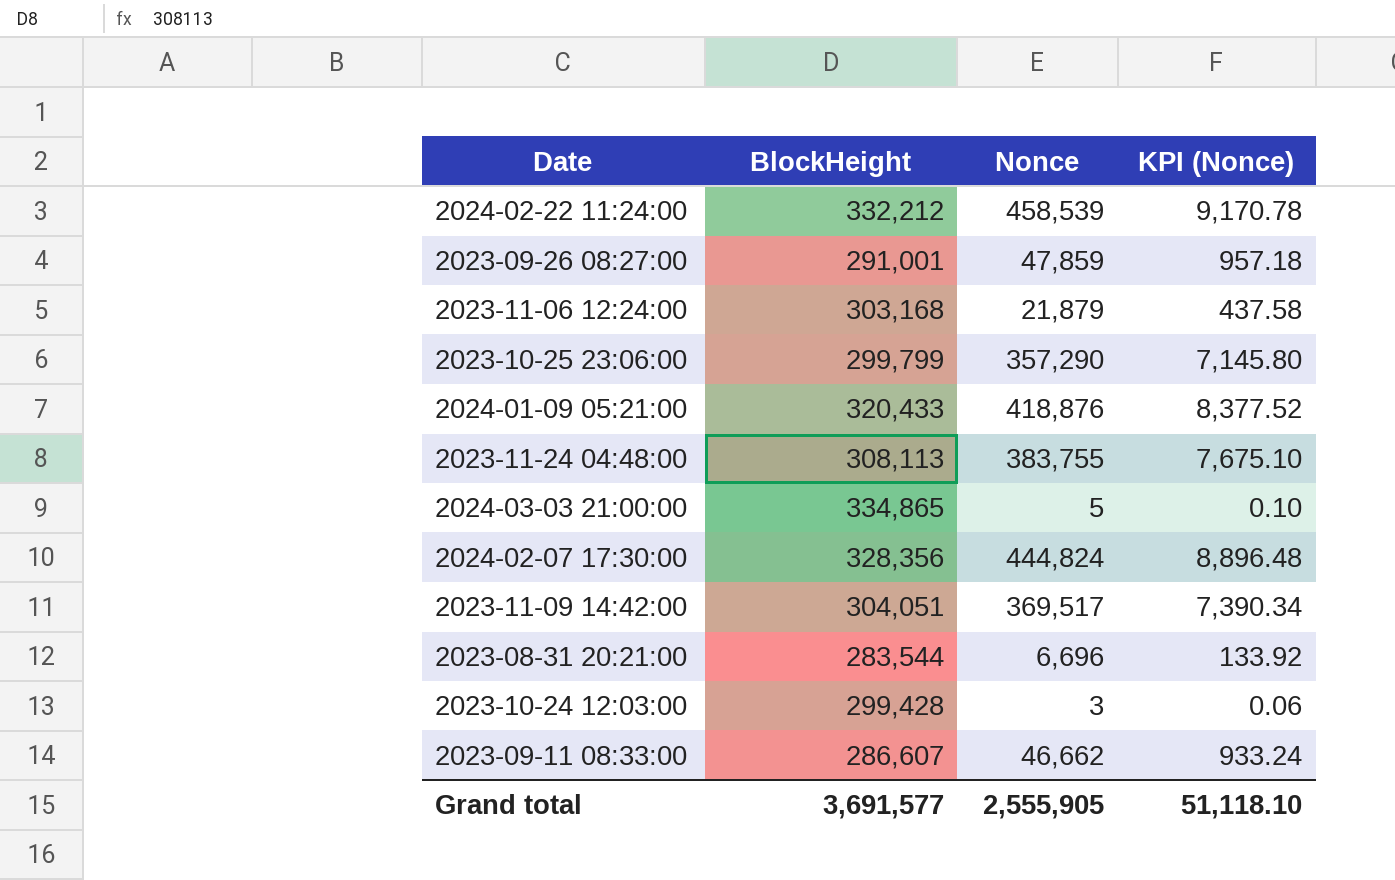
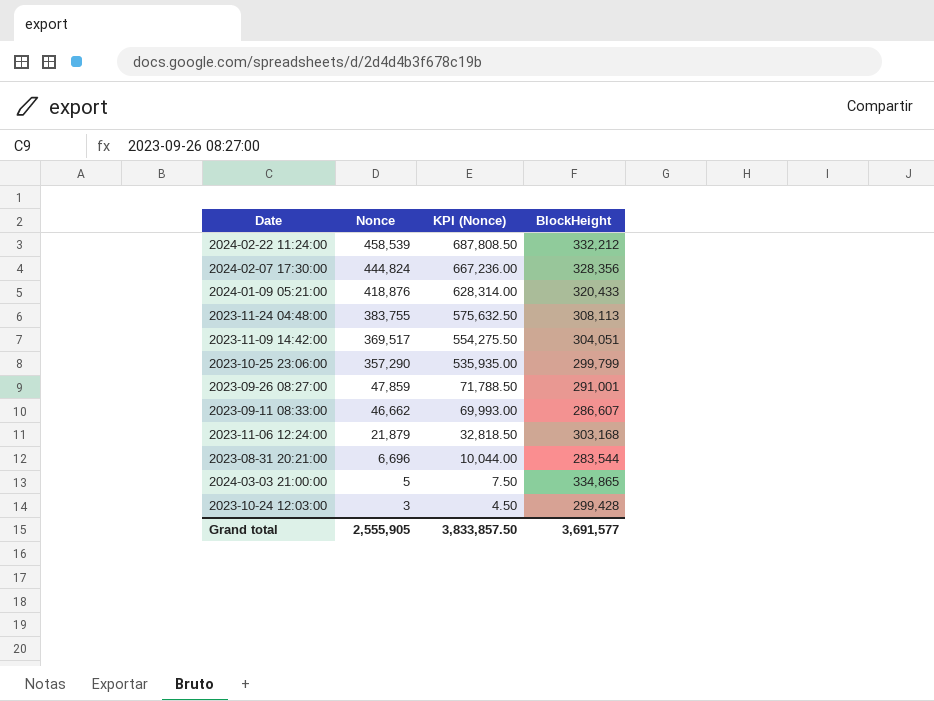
row order: none -> Nonce descending
column KPI (Nonce) | formula: [Nonce] * 0.02 -> [Nonce] * 1.5
column BlockHeight | position: 2 -> 4
Grand total | KPI (Nonce): 51,118.10 -> 3,833,857.50

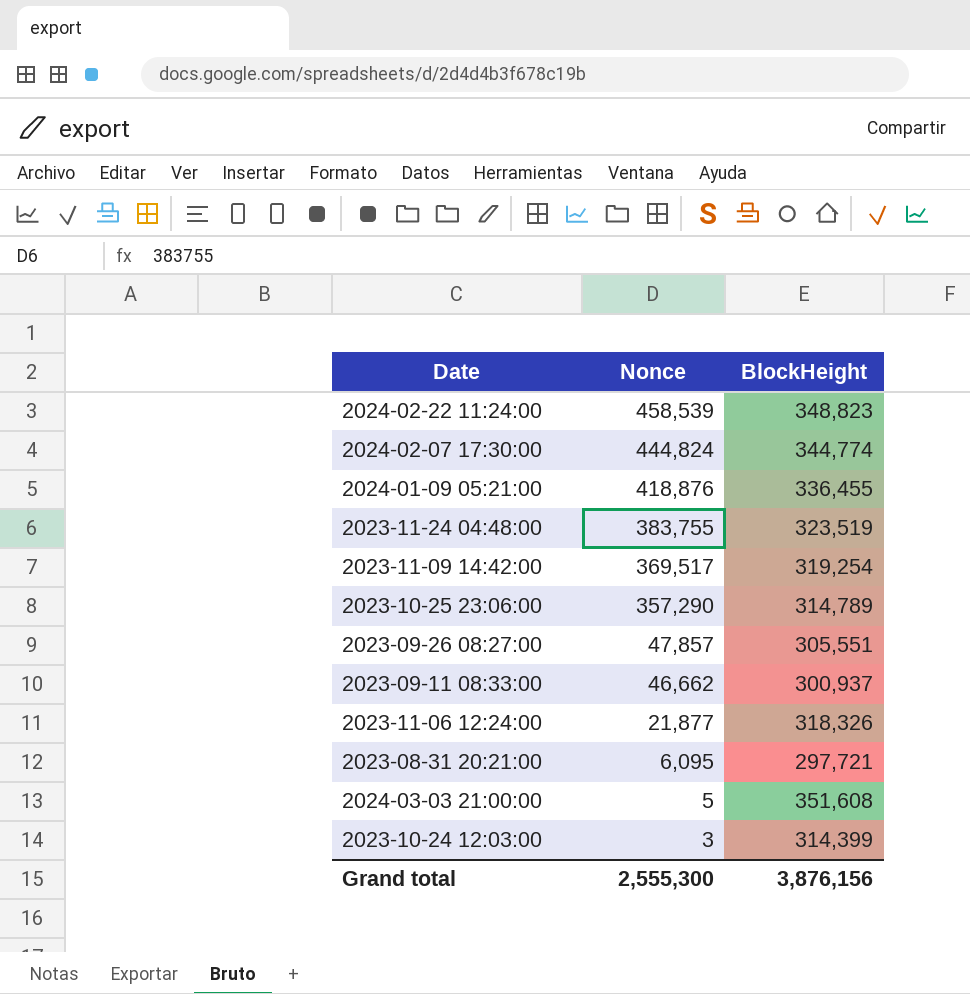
column KPI (Nonce) | formula: [Nonce] * 1.5 -> none
2024-02-22 11:24:00 | BlockHeight: 332,212 -> 348,823
2024-02-07 17:30:00 | BlockHeight: 328,356 -> 344,774
2024-01-09 05:21:00 | BlockHeight: 320,433 -> 336,455
2023-11-24 04:48:00 | BlockHeight: 308,113 -> 323,519
2023-11-09 14:42:00 | BlockHeight: 304,051 -> 319,254
2023-10-25 23:06:00 | BlockHeight: 299,799 -> 314,789
2023-09-26 08:27:00 | Nonce: 47,859 -> 47,857
2023-09-26 08:27:00 | BlockHeight: 291,001 -> 305,551
2023-09-11 08:33:00 | BlockHeight: 286,607 -> 300,937
2023-11-06 12:24:00 | Nonce: 21,879 -> 21,877
2023-11-06 12:24:00 | BlockHeight: 303,168 -> 318,326
2023-08-31 20:21:00 | Nonce: 6,696 -> 6,095
2023-08-31 20:21:00 | BlockHeight: 283,544 -> 297,721
2024-03-03 21:00:00 | BlockHeight: 334,865 -> 351,608
2023-10-24 12:03:00 | BlockHeight: 299,428 -> 314,399
Grand total | Nonce: 2,555,905 -> 2,555,300
Grand total | BlockHeight: 3,691,577 -> 3,876,156

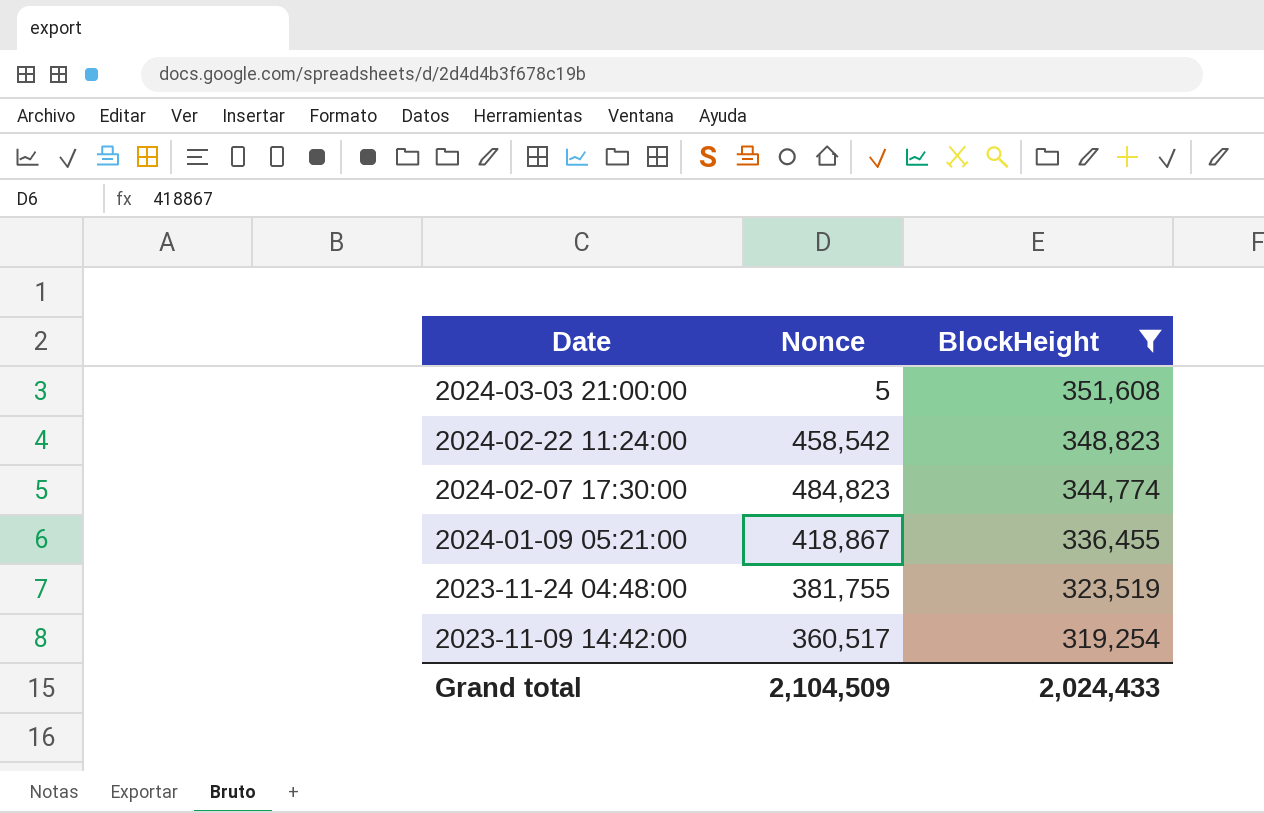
filter: none -> BlockHeight >= 319,254
row order: Nonce descending -> Date descending
2024-02-22 11:24:00 | Nonce: 458,539 -> 458,542
2024-02-07 17:30:00 | Nonce: 444,824 -> 484,823
2024-01-09 05:21:00 | Nonce: 418,876 -> 418,867
2023-11-24 04:48:00 | Nonce: 383,755 -> 381,755
2023-11-09 14:42:00 | Nonce: 369,517 -> 360,517
Grand total | Nonce: 2,555,300 -> 2,104,509
Grand total | BlockHeight: 3,876,156 -> 2,024,433

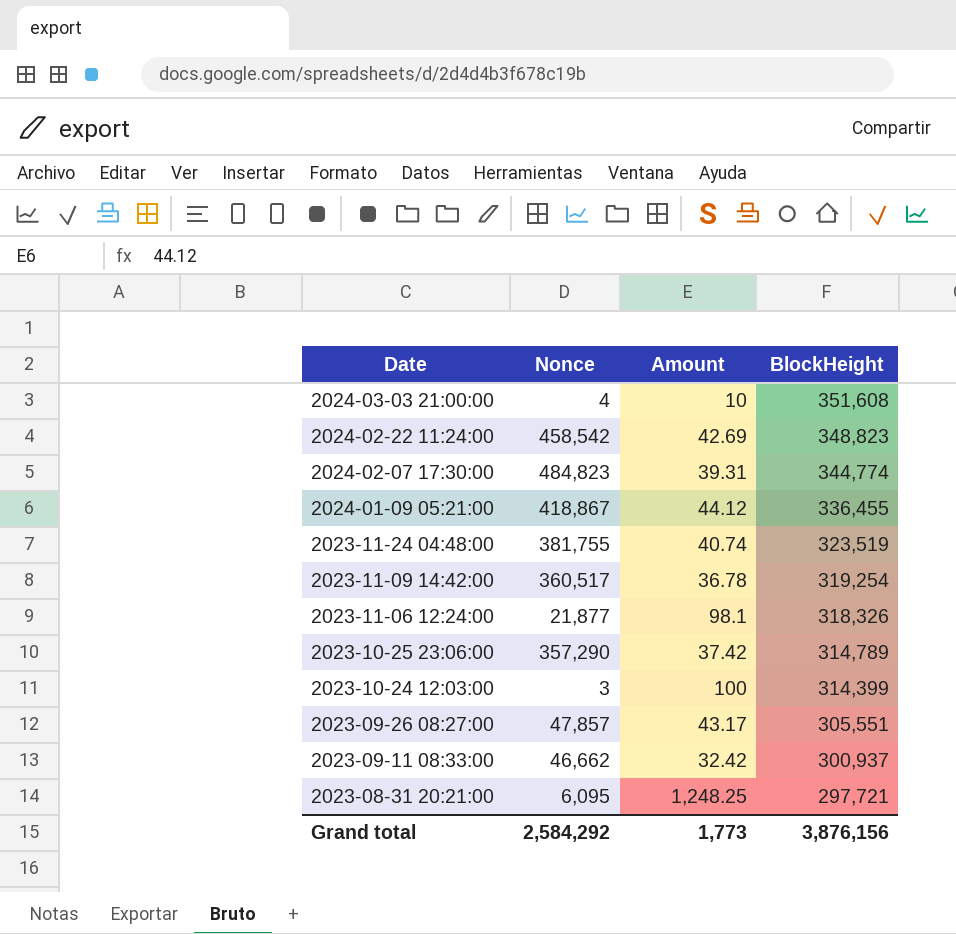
filter: BlockHeight >= 319,254 -> none
column Amount | position: none -> 3
2024-03-03 21:00:00 | Nonce: 5 -> 4
Grand total | Nonce: 2,104,509 -> 2,584,292
Grand total | BlockHeight: 2,024,433 -> 3,876,156

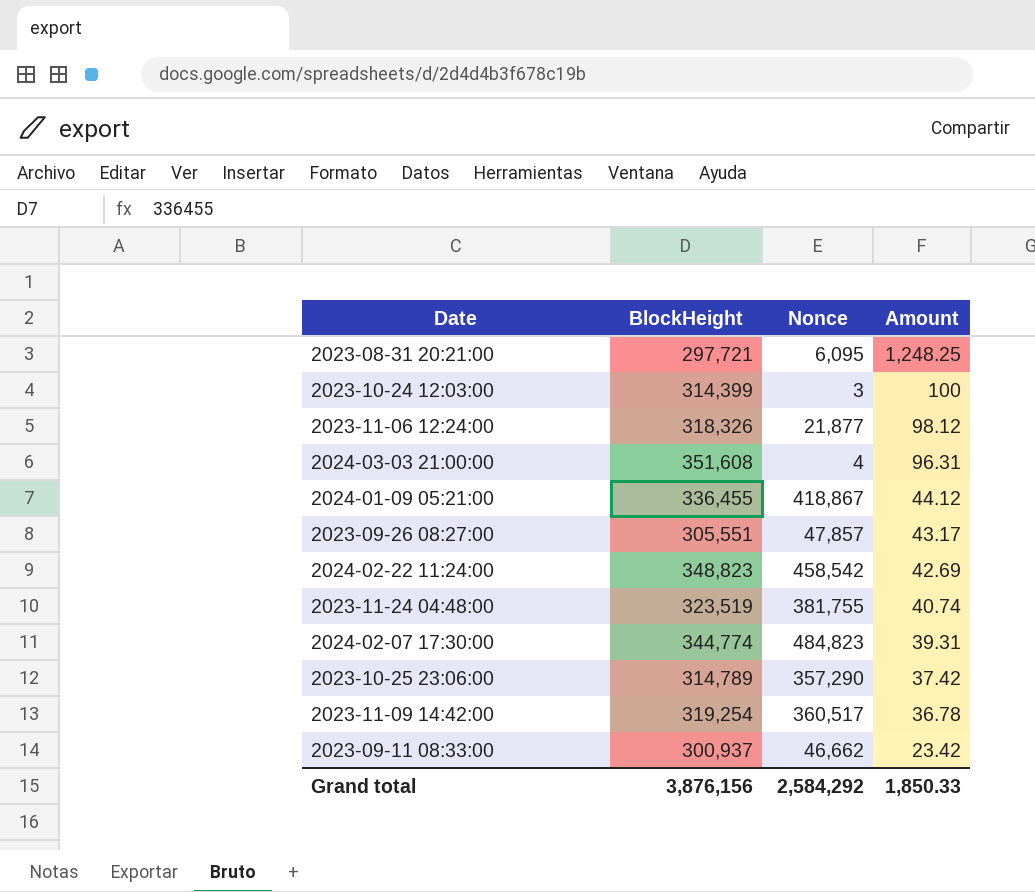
row order: Date descending -> Amount descending
column BlockHeight | position: 4 -> 2
2023-11-06 12:24:00 | Amount: 98.1 -> 98.12
2024-03-03 21:00:00 | Amount: 10 -> 96.31
2023-09-11 08:33:00 | Amount: 32.42 -> 23.42
Grand total | Amount: 1,773 -> 1,850.33

